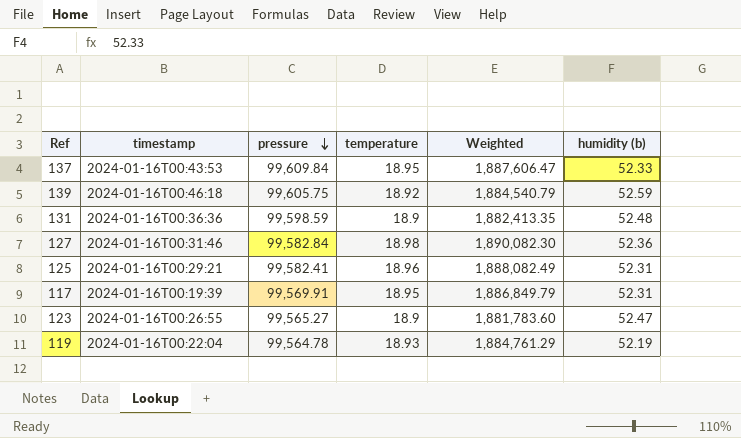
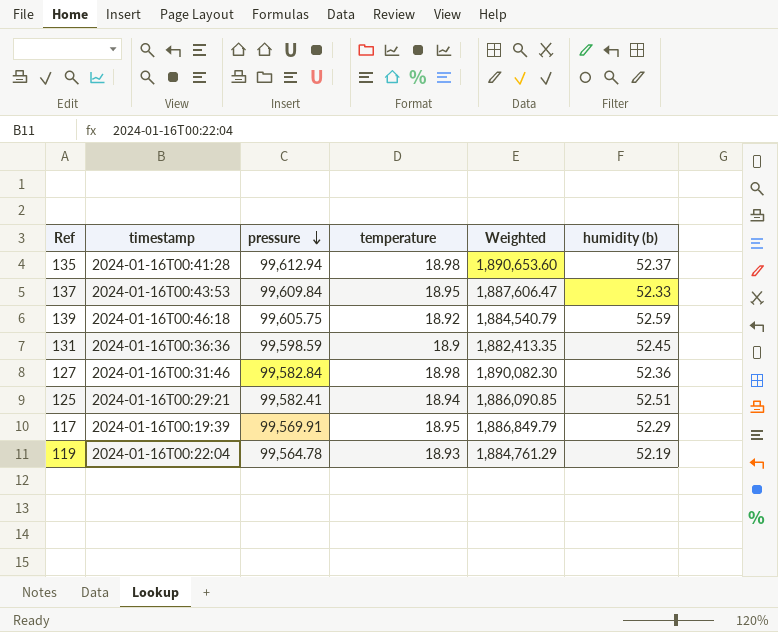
row 123: 2024-01-16T00:26:55 | 99,565.27 | 18.9 | 1,881,783.60 | 52.47 -> none
row 135: none -> 2024-01-16T00:41:28 | 99,612.94 | 18.98 | 1,890,653.60 | 52.37
131 | humidity (b): 52.48 -> 52.45
125 | temperature: 18.96 -> 18.94
125 | Weighted: 1,888,082.49 -> 1,886,090.85
125 | humidity (b): 52.31 -> 52.51
117 | humidity (b): 52.31 -> 52.29

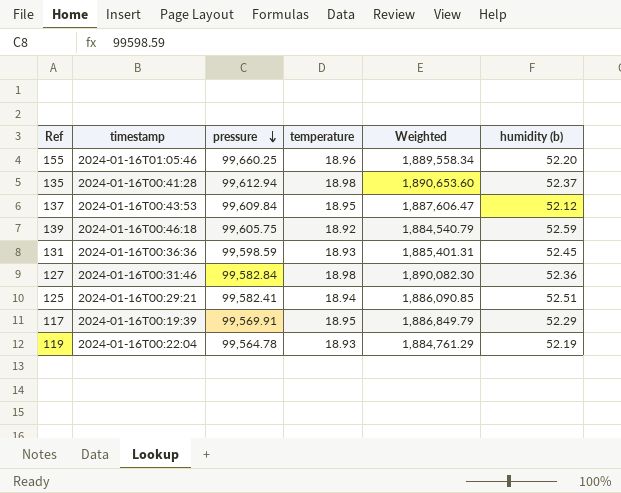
row 155: none -> 2024-01-16T01:05:46 | 99,660.25 | 18.96 | 1,889,558.34 | 52.20
137 | humidity (b): 52.33 -> 52.12
131 | temperature: 18.9 -> 18.93
131 | Weighted: 1,882,413.35 -> 1,885,401.31

